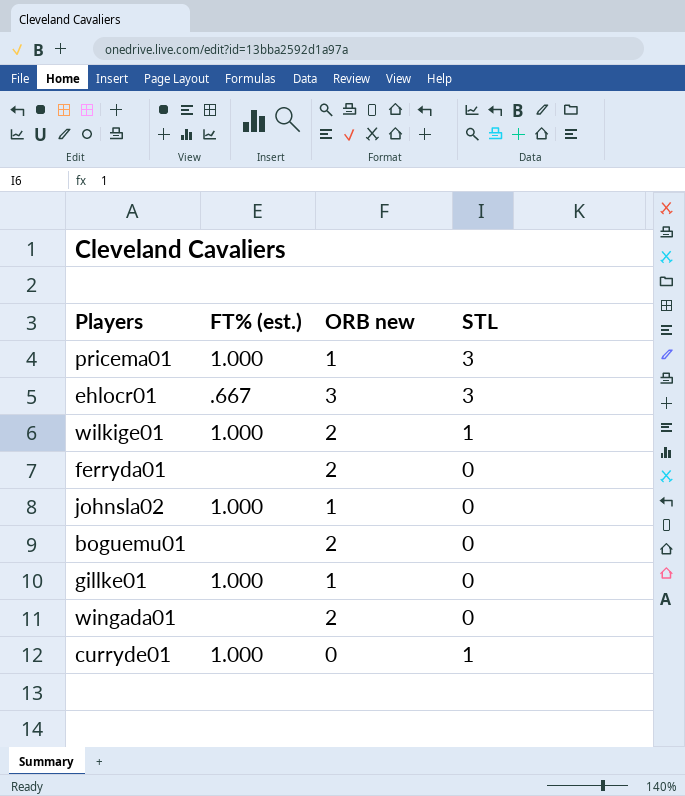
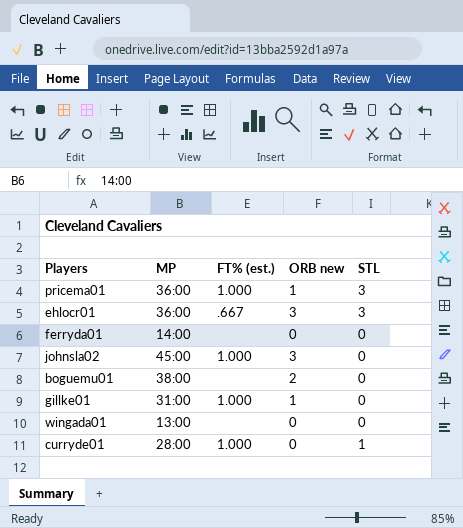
column MP | position: none -> 2
row wilkige01: 1.000 | 2 | 1 -> none
ferryda01 | ORB new: 2 -> 0
johnsla02 | ORB new: 1 -> 3
wingada01 | ORB new: 2 -> 0

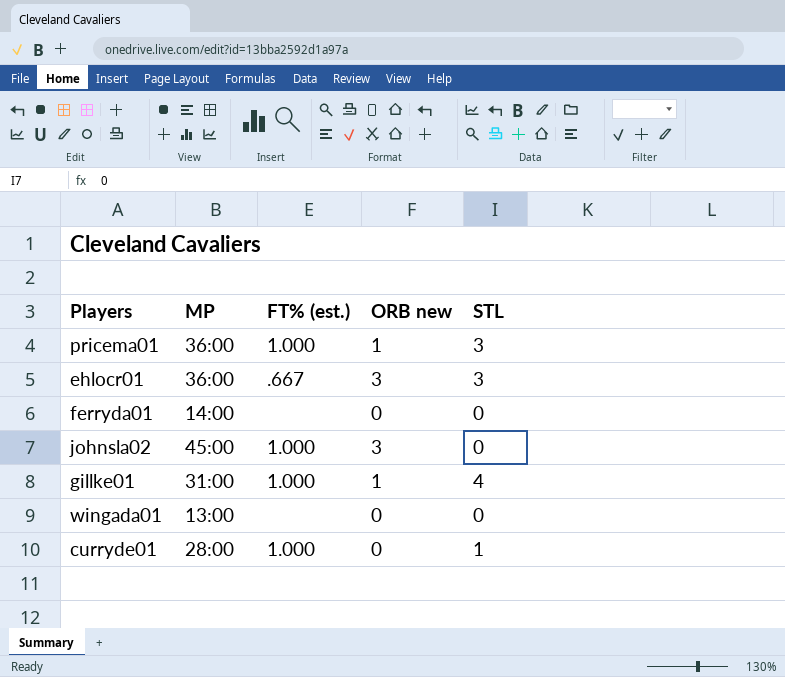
row boguemu01: 38:00 | none | 2 | 0 -> none
gillke01 | STL: 0 -> 4

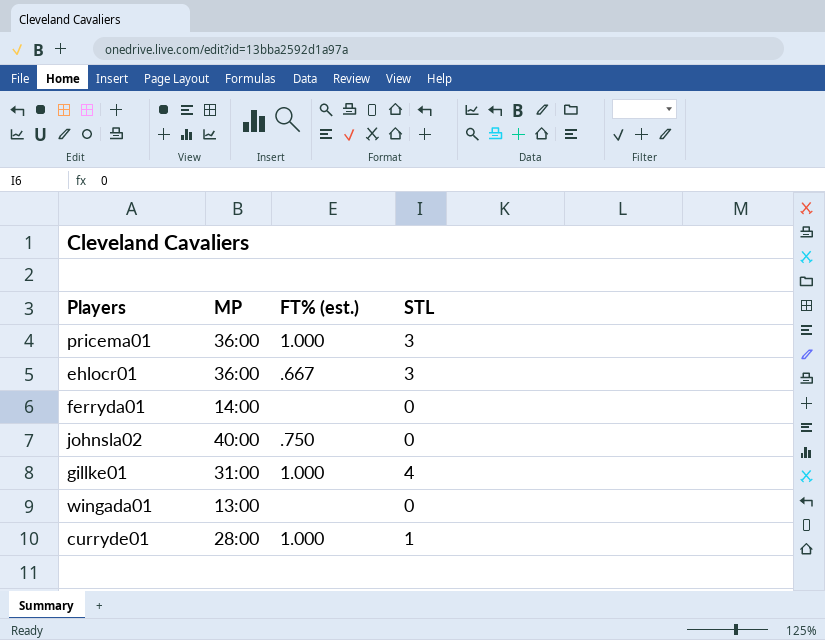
column ORB new | position: 4 -> none
johnsla02 | MP: 45:00 -> 40:00
johnsla02 | FT% (est.): 1.000 -> .750

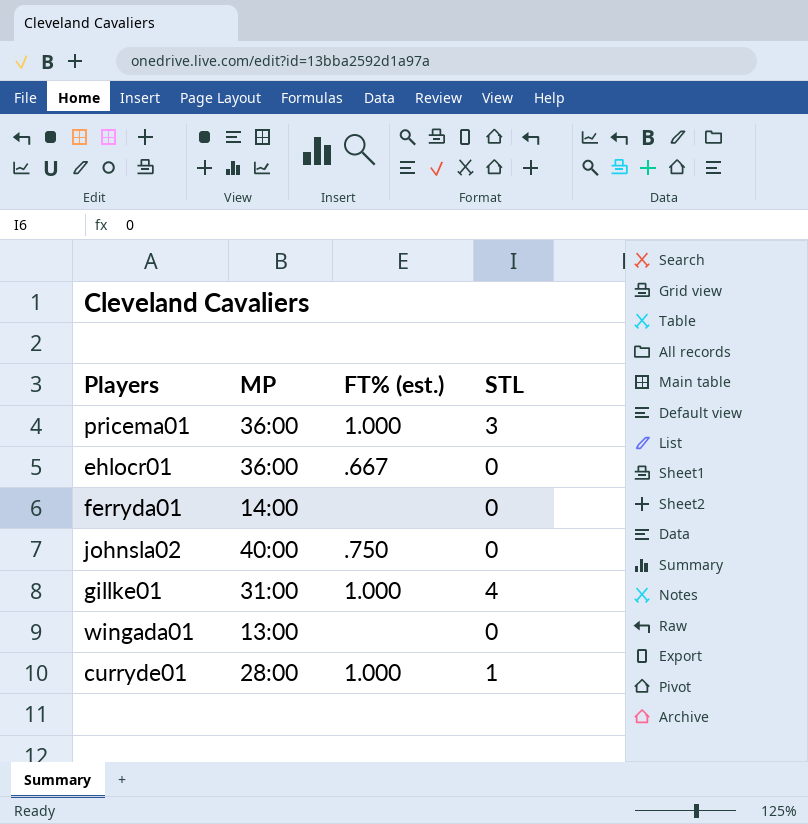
ehlocr01 | STL: 3 -> 0

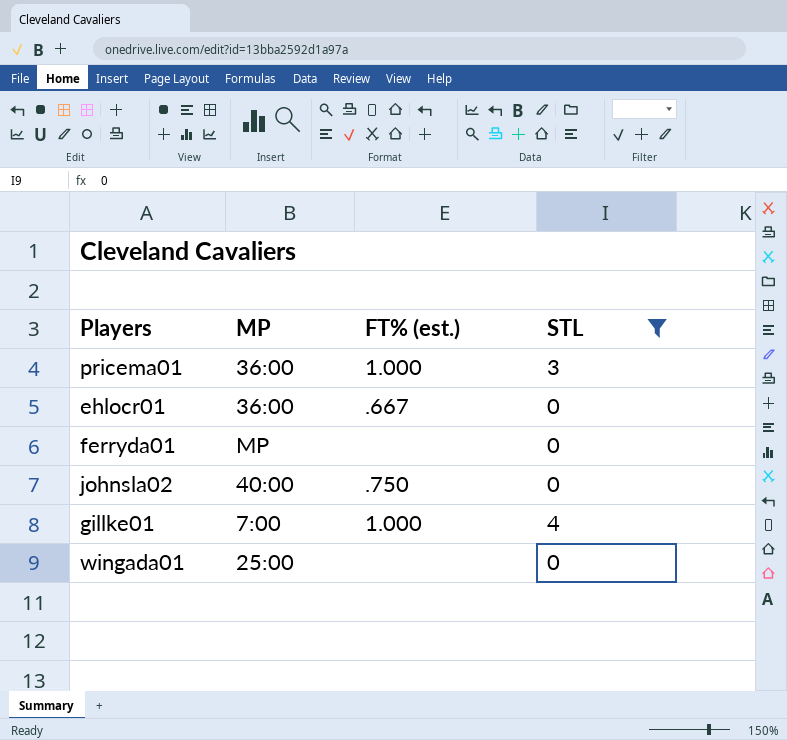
filter: none -> STL != 1
ferryda01 | MP: 14:00 -> MP
gillke01 | MP: 31:00 -> 7:00
wingada01 | MP: 13:00 -> 25:00

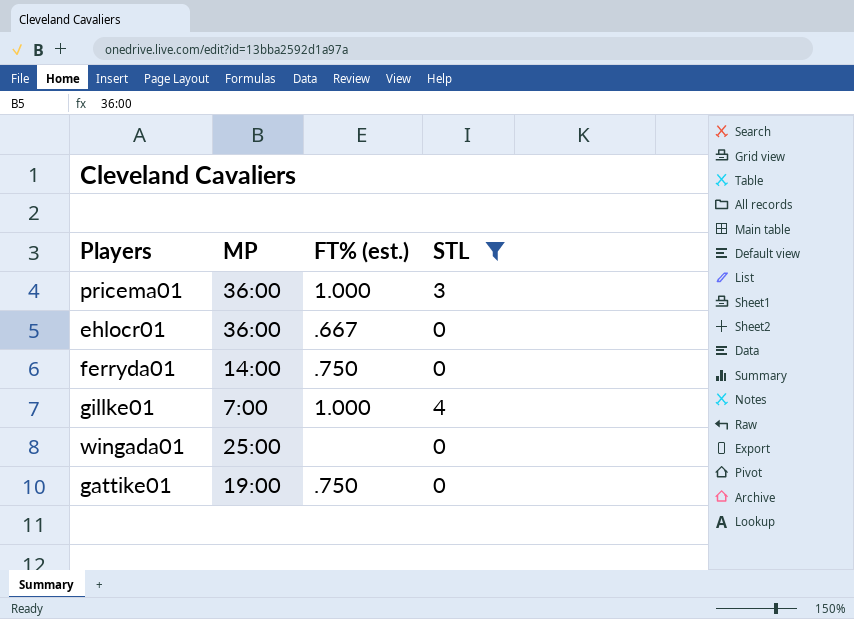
row johnsla02: 40:00 | .750 | 0 -> none
ferryda01 | MP: MP -> 14:00
ferryda01 | FT% (est.): none -> .750
row gattike01: none -> 19:00 | .750 | 0

